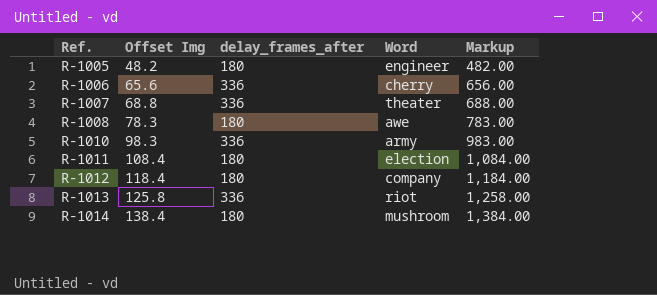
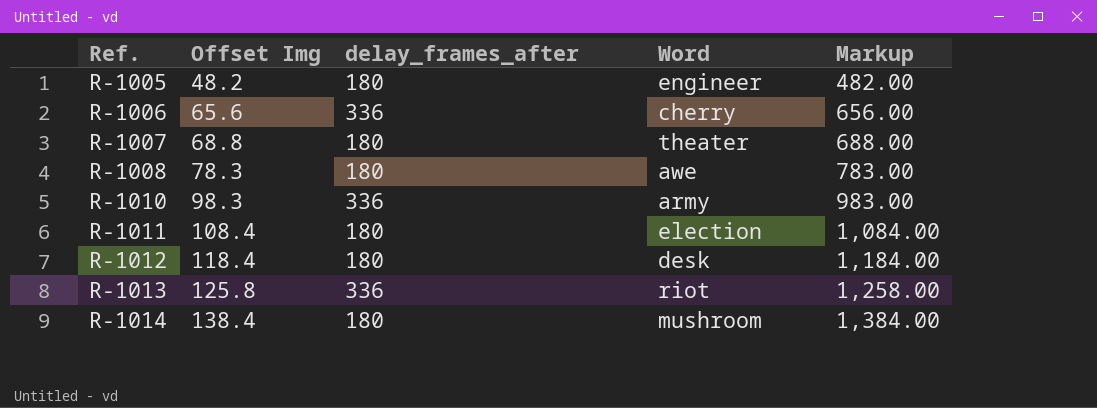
R-1007 | delay_frames_after: 336 -> 180
R-1012 | Word: company -> desk

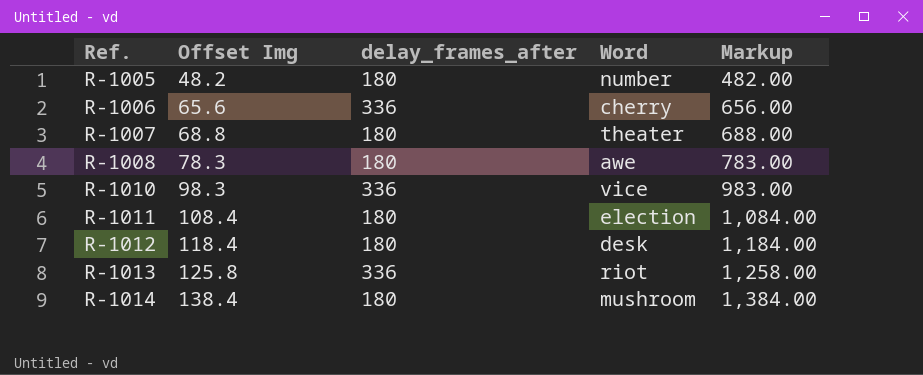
R-1005 | Word: engineer -> number
R-1010 | Word: army -> vice

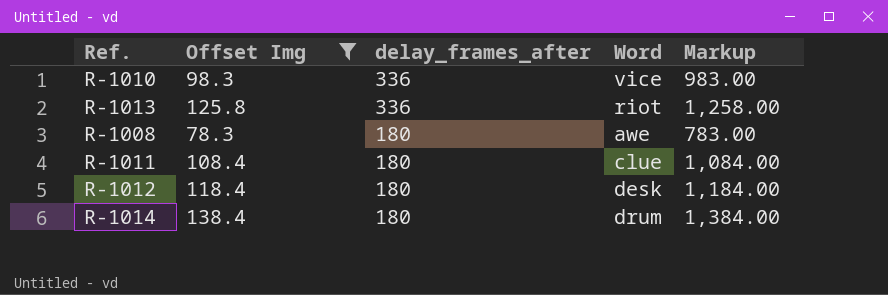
filter: none -> Offset Img >= 78.3
row order: Ref. ascending -> delay_frames_after descending
R-1011 | Word: election -> clue
R-1014 | Word: mushroom -> drum

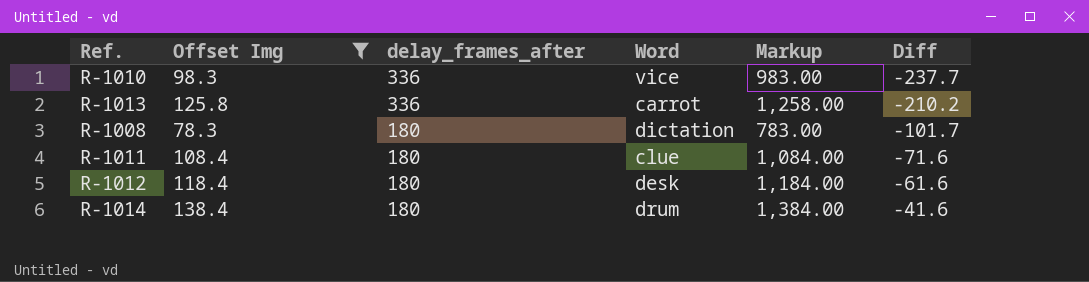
column Diff | formula: none -> [Offset Img] - [delay_frames_after]
R-1013 | Word: riot -> carrot
R-1008 | Word: awe -> dictation

